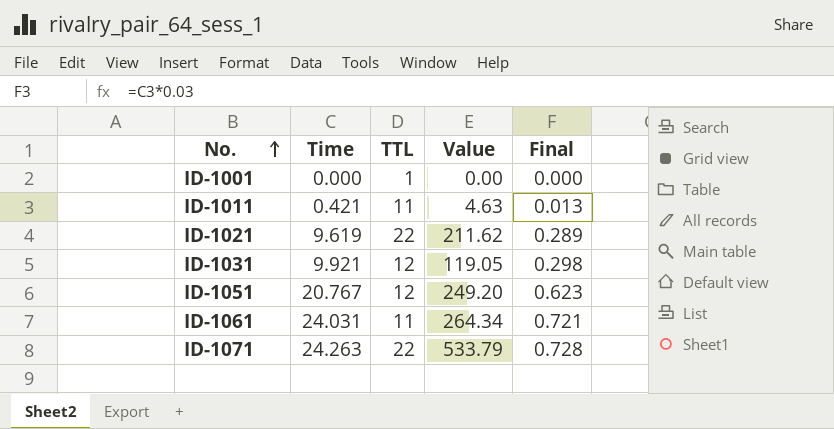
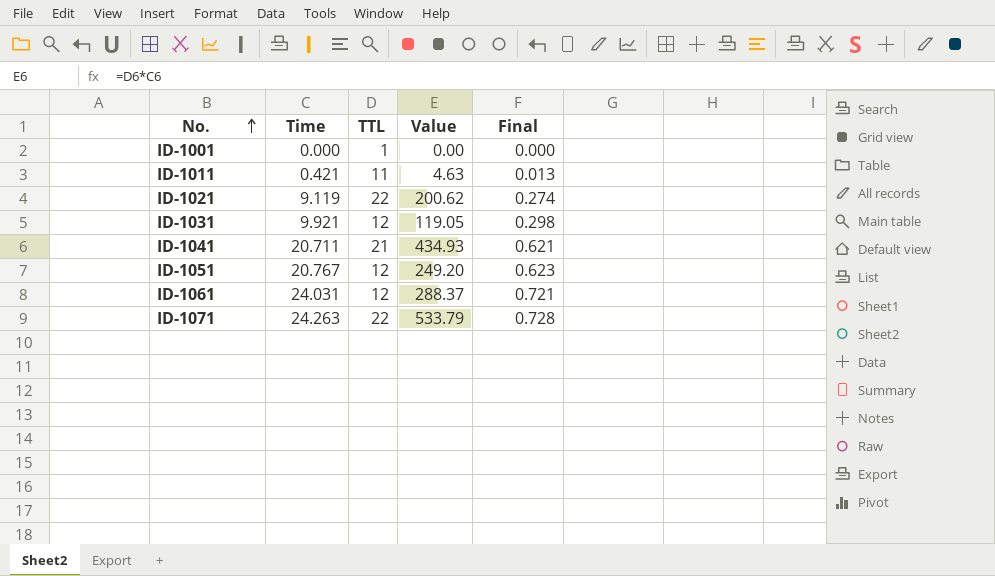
ID-1021 | Time: 9.619 -> 9.119
ID-1021 | Value: 211.62 -> 200.62
ID-1021 | Final: 0.289 -> 0.274
row ID-1041: none -> 20.711 | 21 | 434.93 | 0.621
ID-1061 | TTL: 11 -> 12
ID-1061 | Value: 264.34 -> 288.37

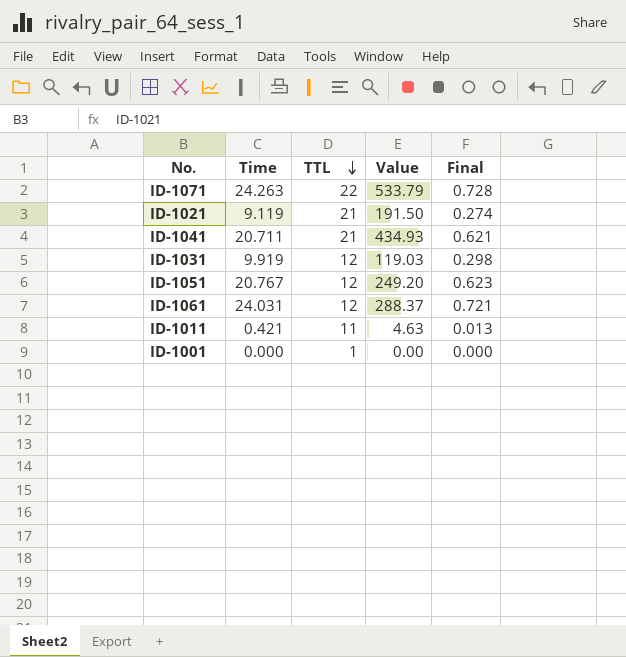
row order: No. ascending -> TTL descending
ID-1021 | TTL: 22 -> 21
ID-1021 | Value: 200.62 -> 191.50
ID-1031 | Time: 9.921 -> 9.919
ID-1031 | Value: 119.05 -> 119.03

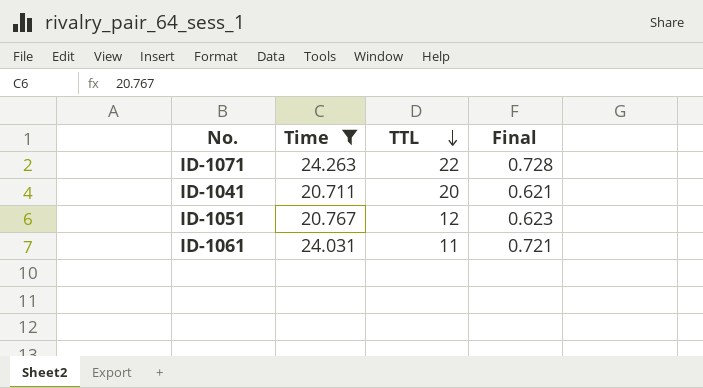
filter: none -> Time >= 20.711
column Value | formula: [Time] * [TTL] -> none
ID-1041 | TTL: 21 -> 20
ID-1061 | TTL: 12 -> 11

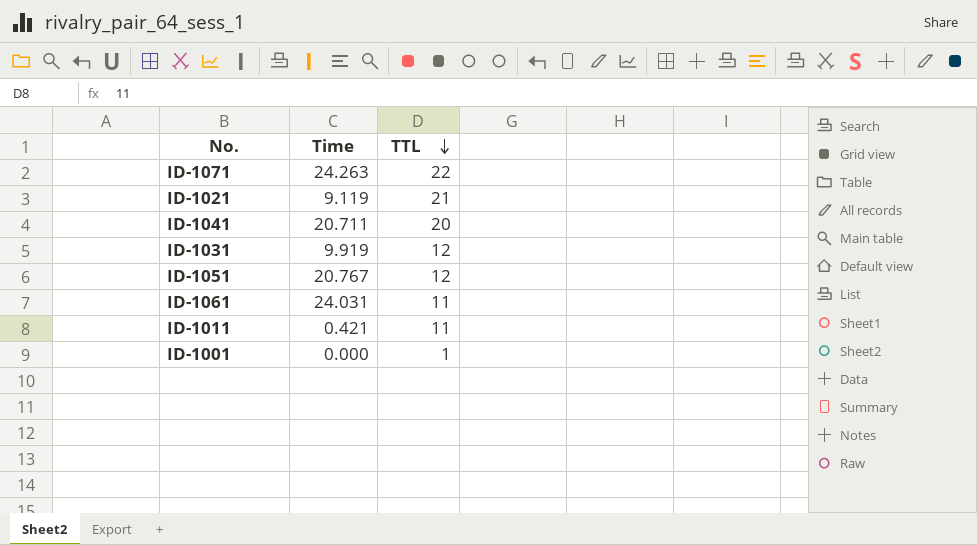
filter: Time >= 20.711 -> none
column Final | formula: [Time] * 0.03 -> none

